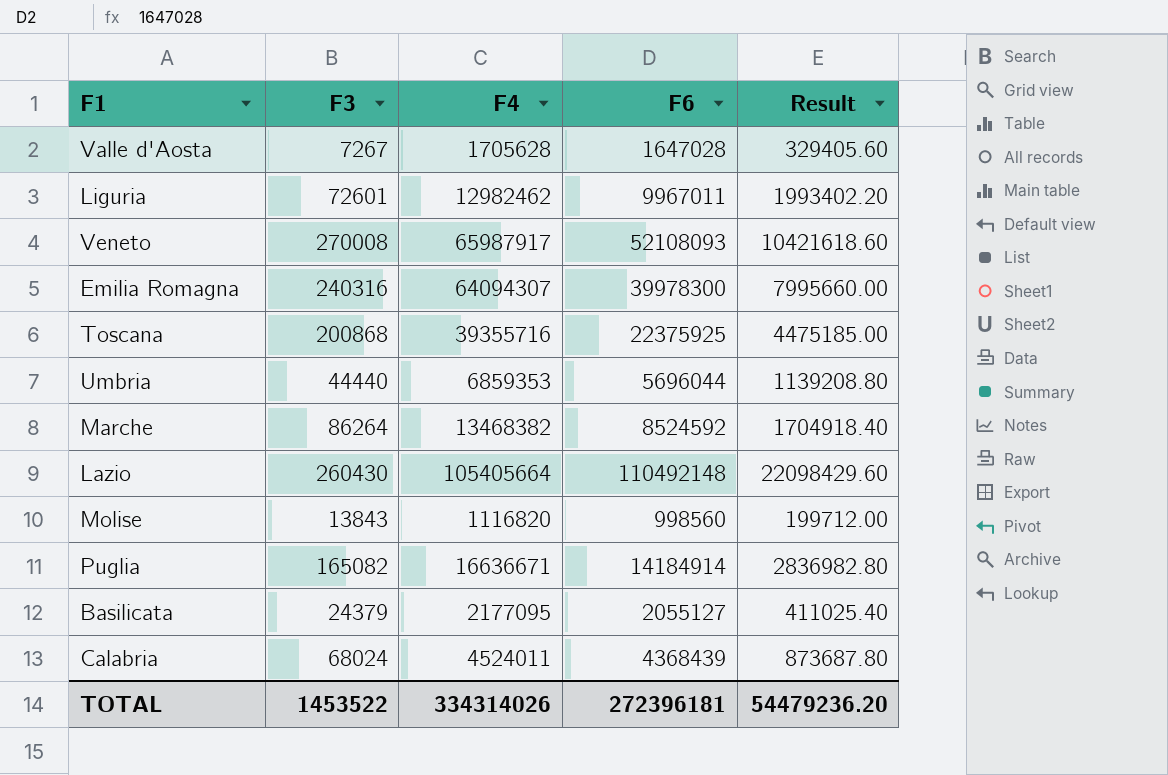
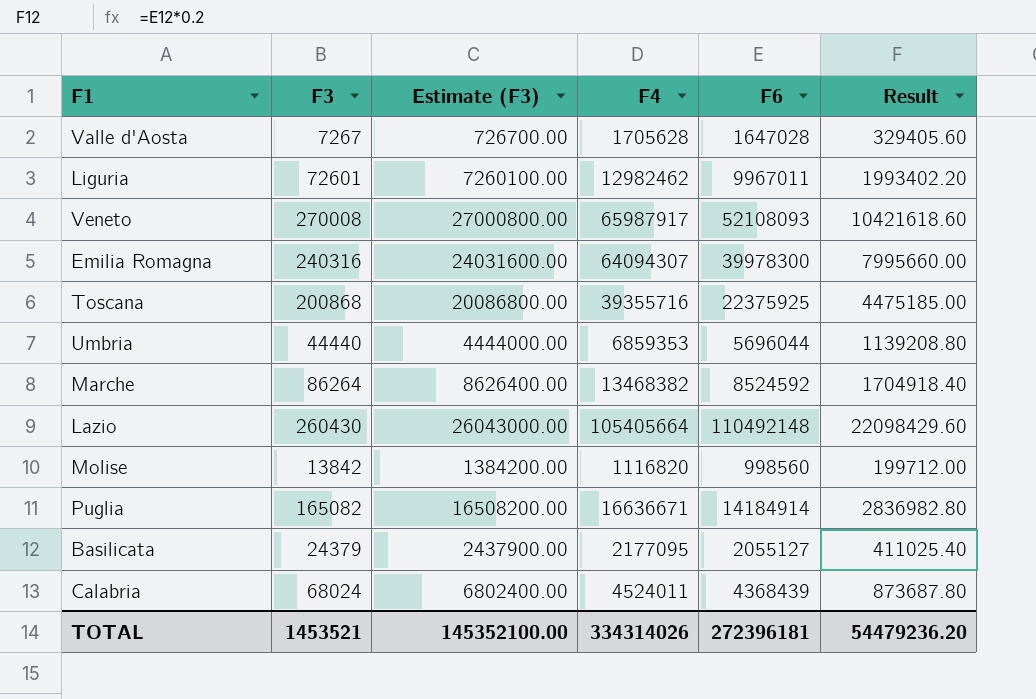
column Estimate (F3) | formula: none -> [F3] * 100
Molise | F3: 13843 -> 13842
TOTAL | F3: 1453522 -> 1453521

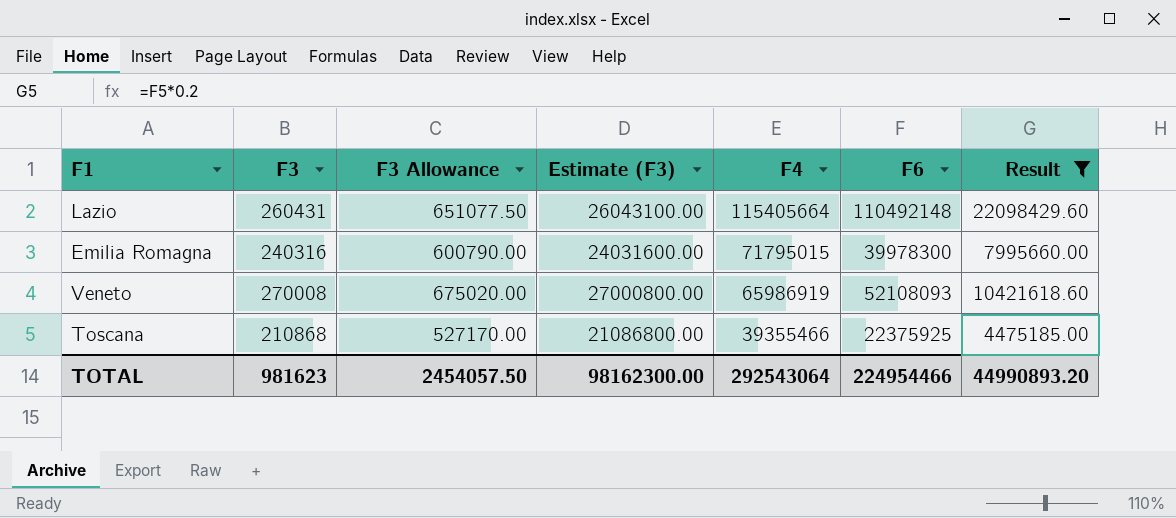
filter: none -> Result >= 4475185.00
row order: none -> F4 descending
column F3 Allowance | formula: none -> [F3] * 2.5
Lazio | F3: 260430 -> 260431
Lazio | Estimate (F3): 26043000.00 -> 26043100.00
Lazio | F4: 105405664 -> 115405664
Emilia Romagna | F4: 64094307 -> 71795015
Veneto | F4: 65987917 -> 65986919
Toscana | F3: 200868 -> 210868
Toscana | Estimate (F3): 20086800.00 -> 21086800.00
Toscana | F4: 39355716 -> 39355466
TOTAL | F3: 1453521 -> 981623
TOTAL | Estimate (F3): 145352100.00 -> 98162300.00
TOTAL | F4: 334314026 -> 292543064
TOTAL | F6: 272396181 -> 224954466
TOTAL | Result: 54479236.20 -> 44990893.20

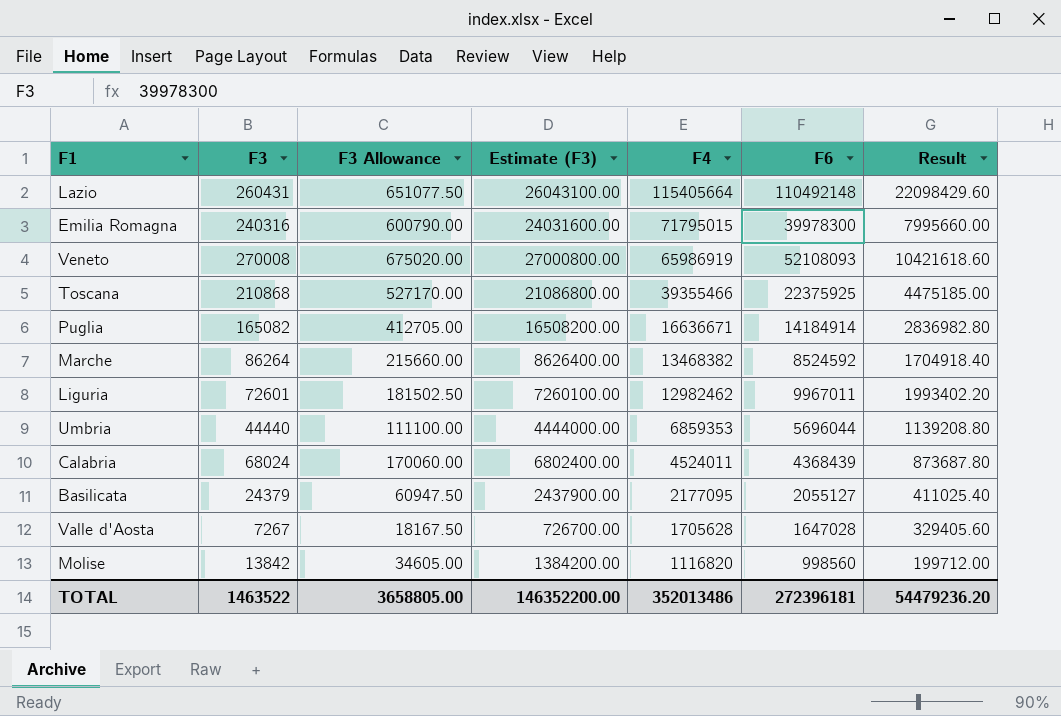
filter: Result >= 4475185.00 -> none
TOTAL | F3: 981623 -> 1463522
TOTAL | F3 Allowance: 2454057.50 -> 3658805.00
TOTAL | Estimate (F3): 98162300.00 -> 146352200.00
TOTAL | F4: 292543064 -> 352013486
TOTAL | F6: 224954466 -> 272396181
TOTAL | Result: 44990893.20 -> 54479236.20

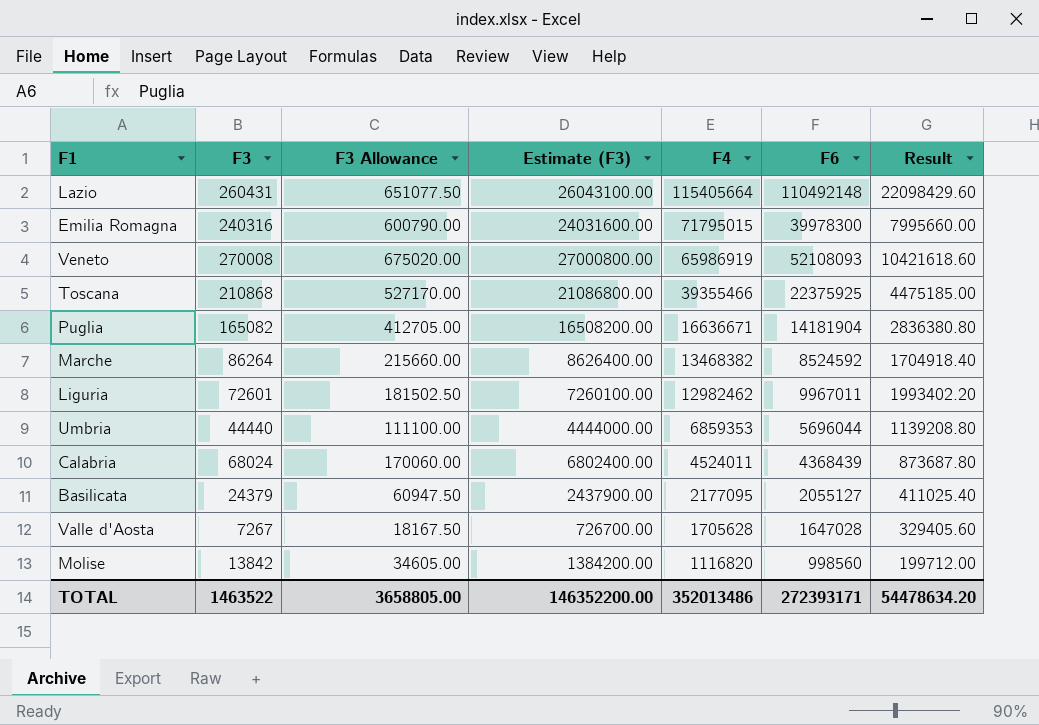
Puglia | F6: 14184914 -> 14181904
Puglia | Result: 2836982.80 -> 2836380.80
TOTAL | F6: 272396181 -> 272393171
TOTAL | Result: 54479236.20 -> 54478634.20

